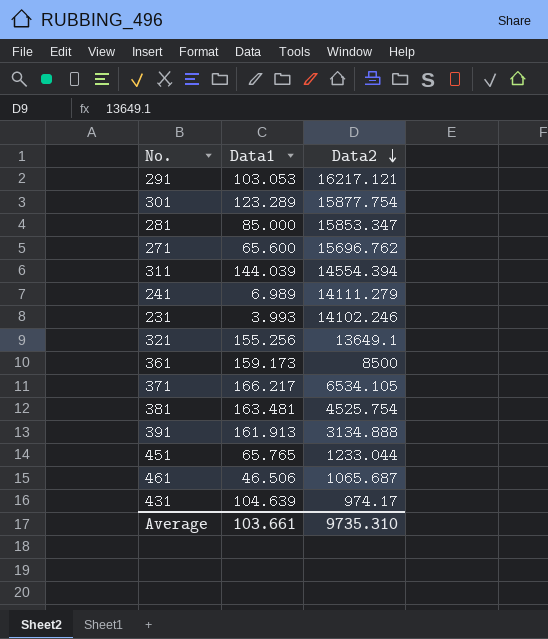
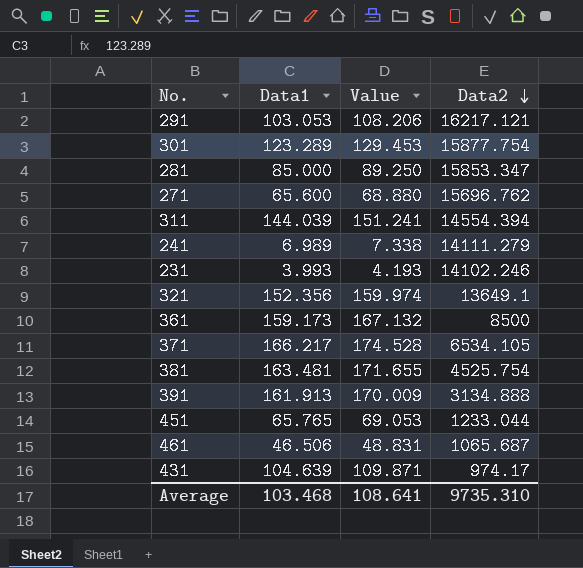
column Value | formula: none -> [Data1] * 1.05
321 | Data1: 155.256 -> 152.356
Average | Data1: 103.661 -> 103.468

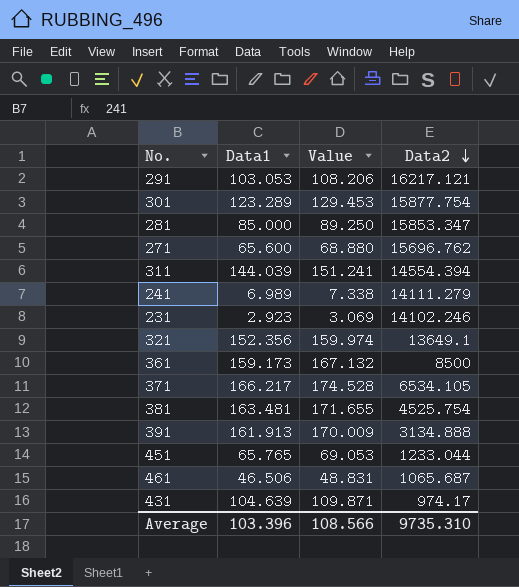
231 | Data1: 3.993 -> 2.923
231 | Value: 4.193 -> 3.069
Average | Data1: 103.468 -> 103.396
Average | Value: 108.641 -> 108.566

